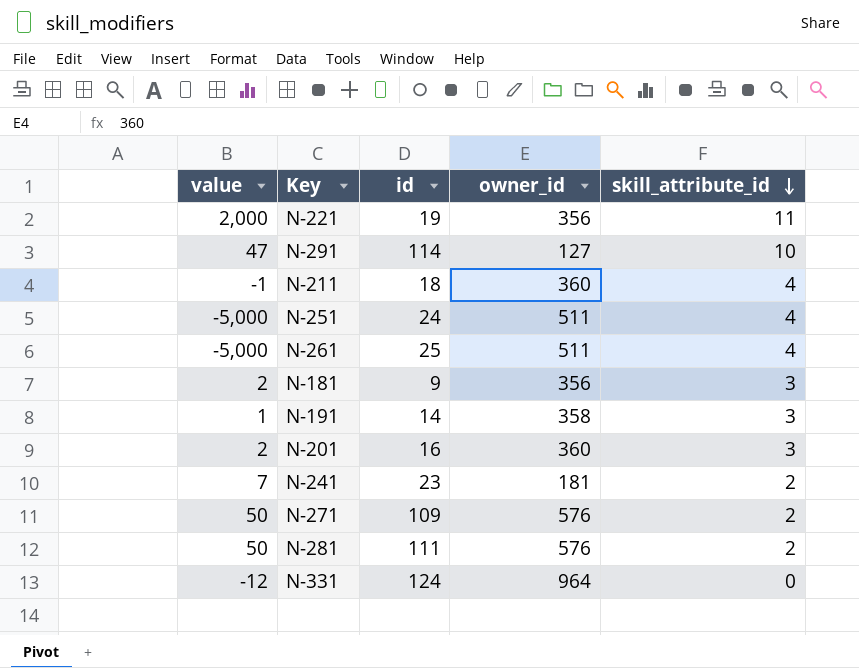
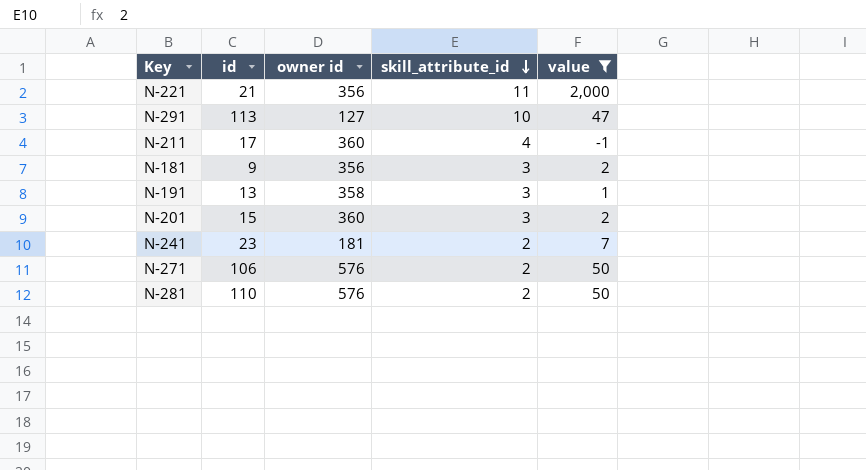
filter: none -> value >= -1
column name: owner_id -> owner id
column value | position: 1 -> 5
N-221 | id: 19 -> 21
N-291 | id: 114 -> 113
N-211 | id: 18 -> 17
N-191 | id: 14 -> 13
N-201 | id: 16 -> 15
N-271 | id: 109 -> 106
N-281 | id: 111 -> 110

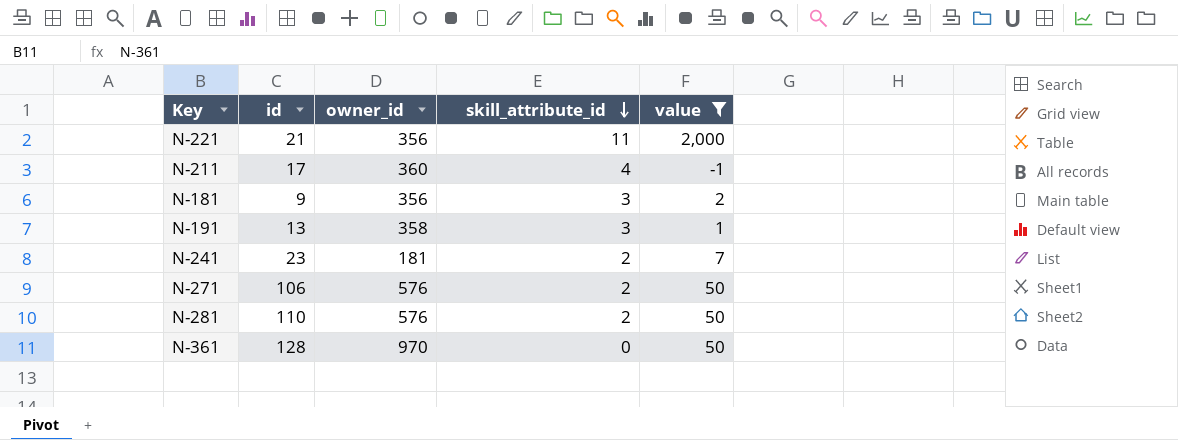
column name: owner id -> owner_id
row N-291: 113 | 127 | 10 | 47 -> none
row N-201: 15 | 360 | 3 | 2 -> none
row N-361: none -> 128 | 970 | 0 | 50

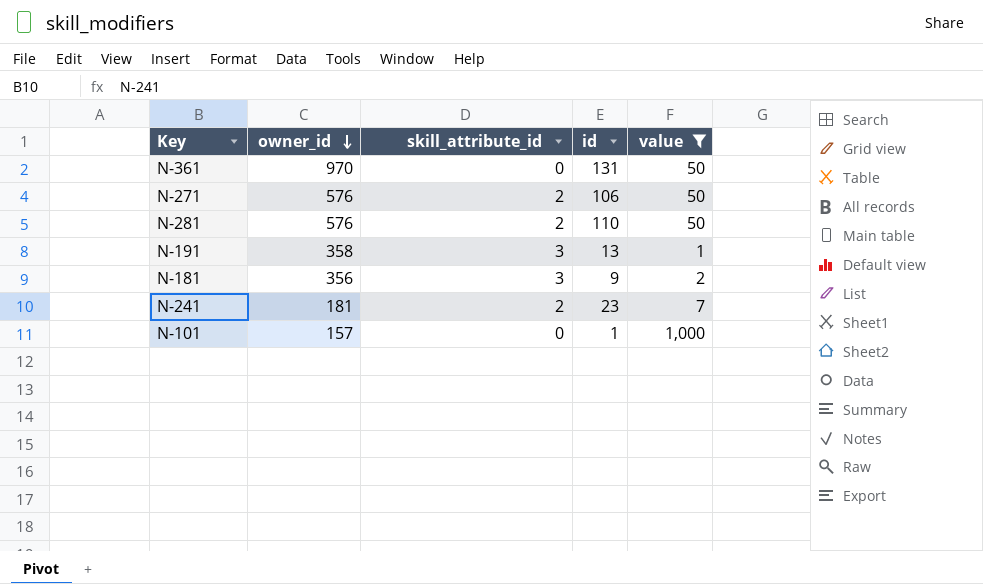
row order: skill_attribute_id descending -> owner_id descending
column id | position: 2 -> 4
row N-221: 21 | 356 | 11 | 2,000 -> none
row N-211: 17 | 360 | 4 | -1 -> none
N-361 | id: 128 -> 131
row N-101: none -> 157 | 0 | 1 | 1,000

